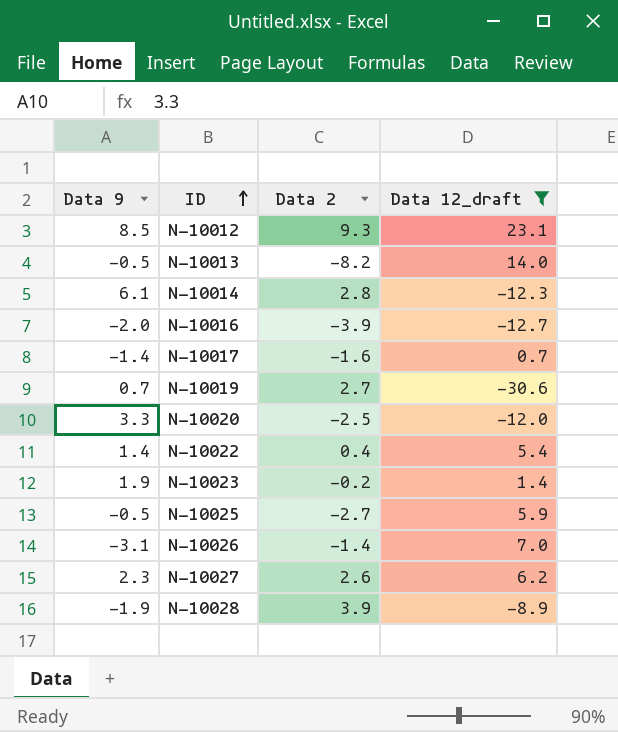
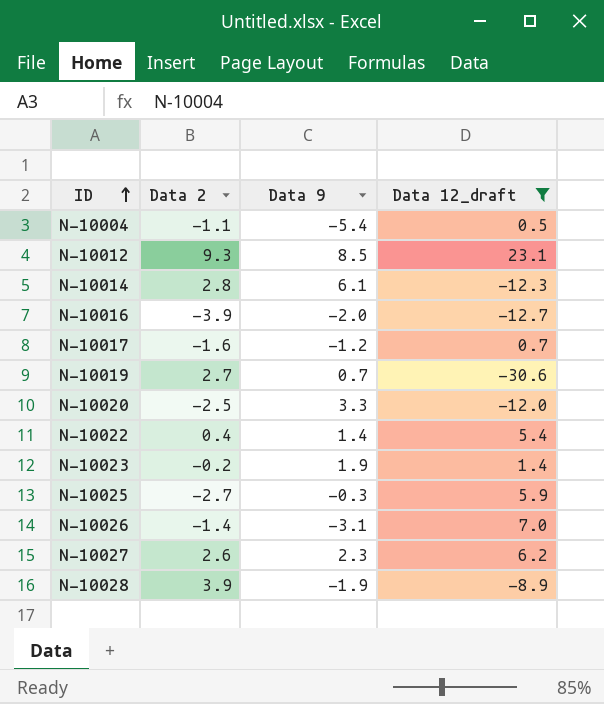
column Data 9 | position: 1 -> 3
row N-10013: -0.5 | -8.2 | 14.0 -> none
row N-10004: none -> -1.1 | -5.4 | 0.5
N-10017 | Data 9: -1.4 -> -1.2
N-10025 | Data 9: -0.5 -> -0.3

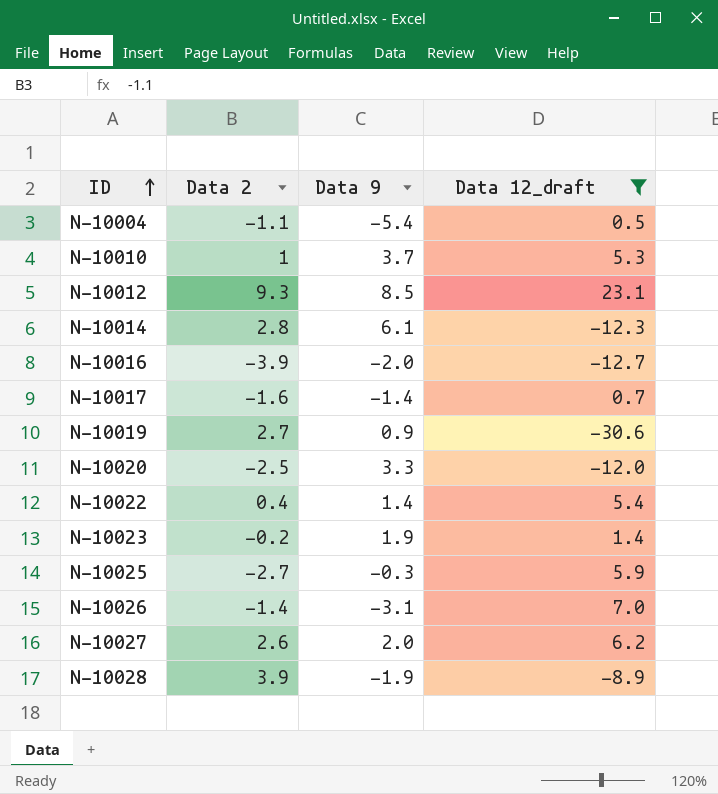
row N-10010: none -> 1 | 3.7 | 5.3
N-10017 | Data 9: -1.2 -> -1.4
N-10019 | Data 9: 0.7 -> 0.9
N-10027 | Data 9: 2.3 -> 2.0

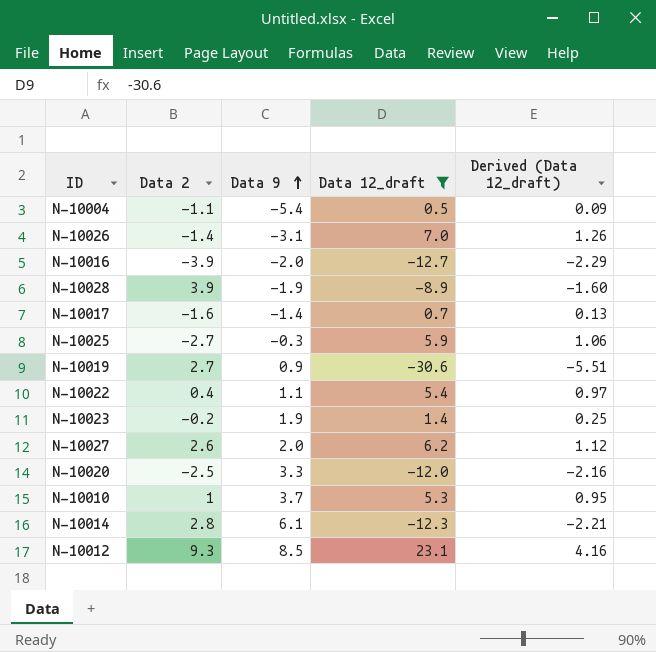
row order: ID ascending -> Data 9 ascending
column Derived (Data 12_draft) | formula: none -> [Data 12_draft] * 0.18
N-10022 | Data 9: 1.4 -> 1.1

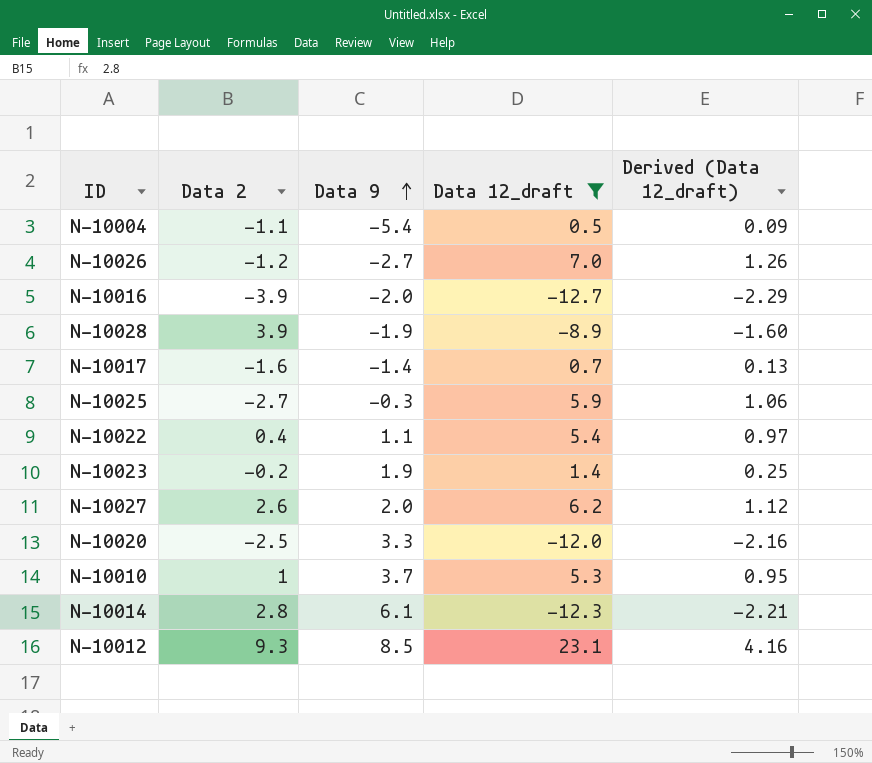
row N-10019: 2.7 | 0.9 | -30.6 | -5.51 -> none
N-10026 | Data 2: -1.4 -> -1.2
N-10026 | Data 9: -3.1 -> -2.7

